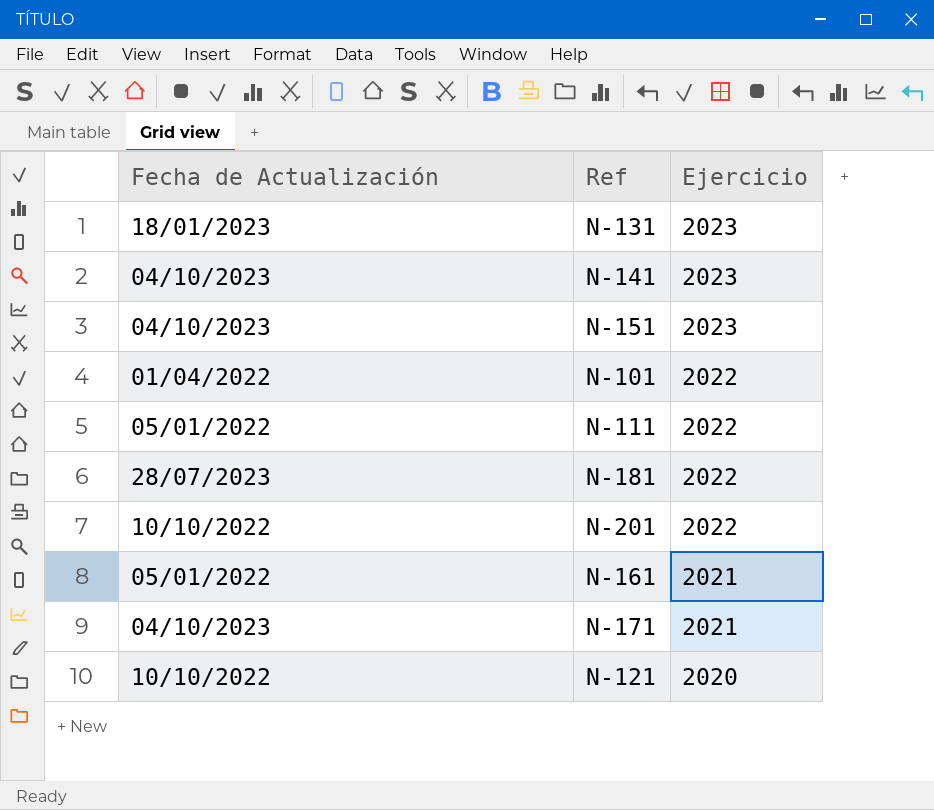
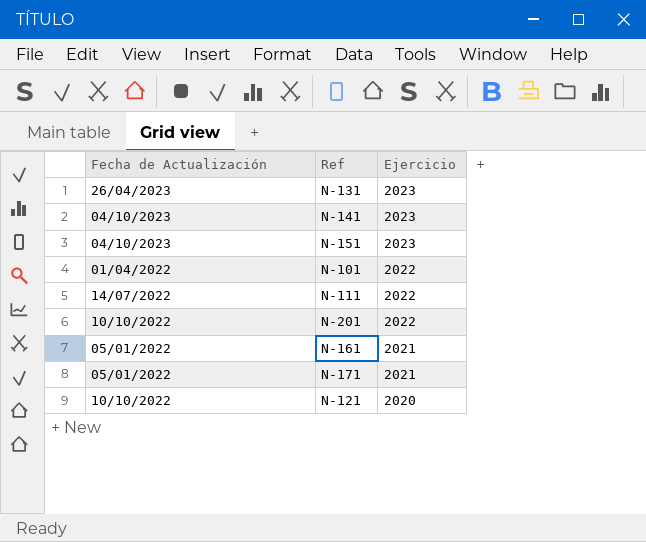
row N-181: 28/07/2023 | 2022 -> none
N-131 | Fecha de Actualización: 18/01/2023 -> 26/04/2023
N-111 | Fecha de Actualización: 05/01/2022 -> 14/07/2022
N-171 | Fecha de Actualización: 04/10/2023 -> 05/01/2022

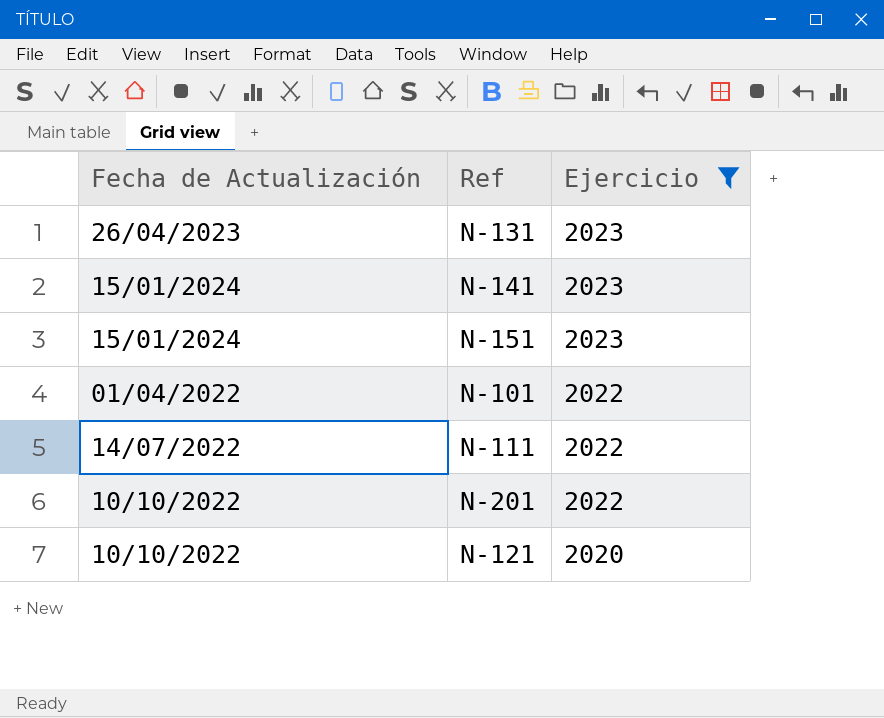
filter: none -> Ejercicio != 2021
N-141 | Fecha de Actualización: 04/10/2023 -> 15/01/2024
N-151 | Fecha de Actualización: 04/10/2023 -> 15/01/2024

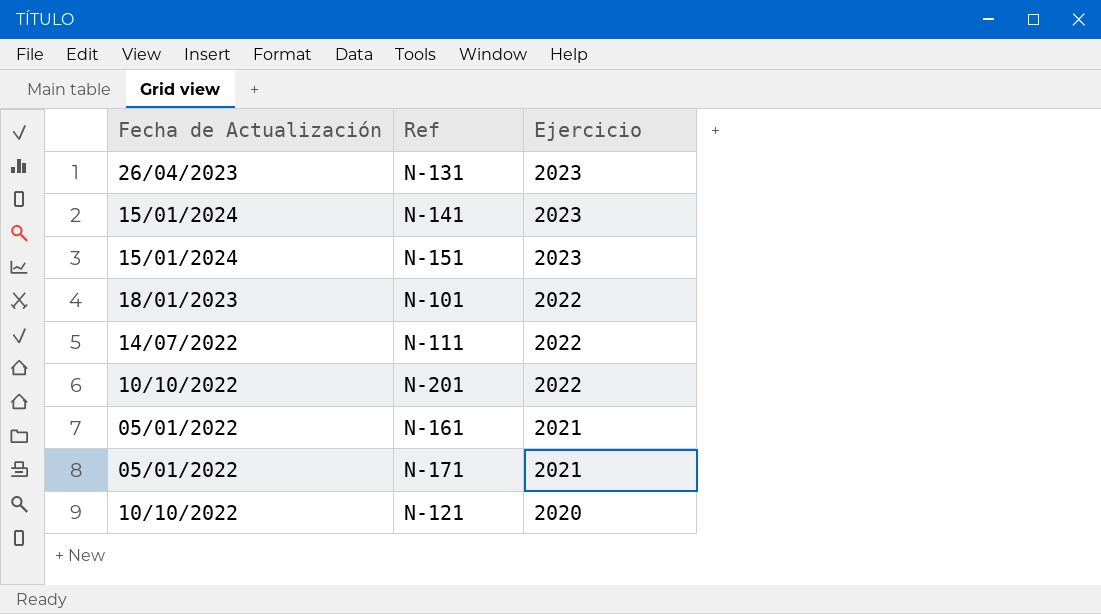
filter: Ejercicio != 2021 -> none
N-101 | Fecha de Actualización: 01/04/2022 -> 18/01/2023

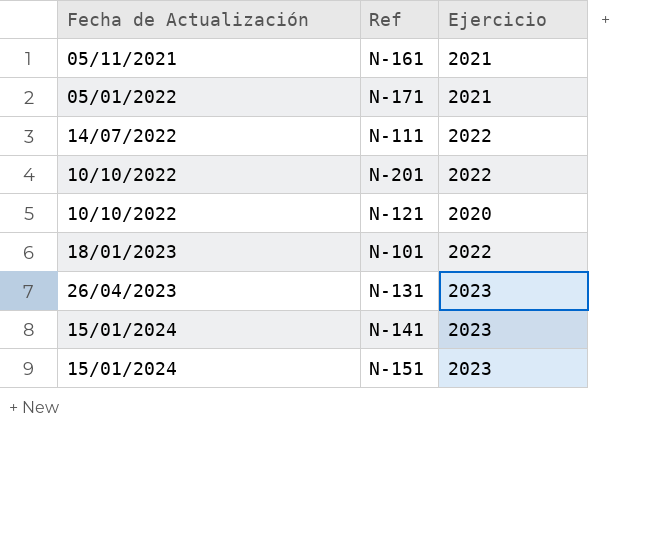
row order: Ejercicio descending -> Fecha de Actualización ascending
N-161 | Fecha de Actualización: 05/01/2022 -> 05/11/2021

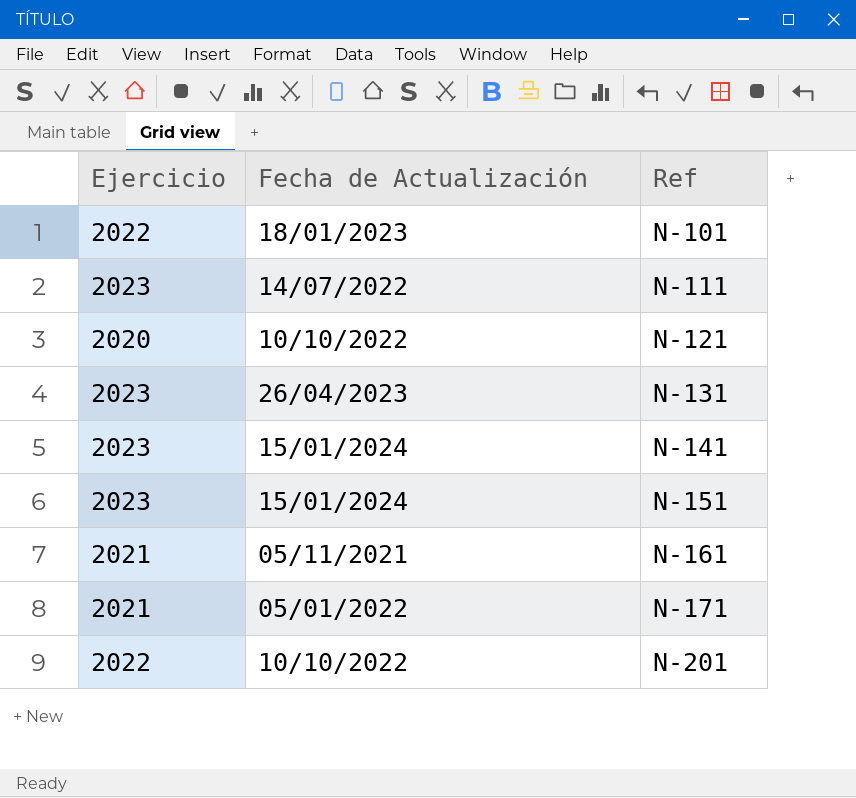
row order: Fecha de Actualización ascending -> Ref ascending
column Ejercicio | position: 3 -> 1
N-111 | Ejercicio: 2022 -> 2023

